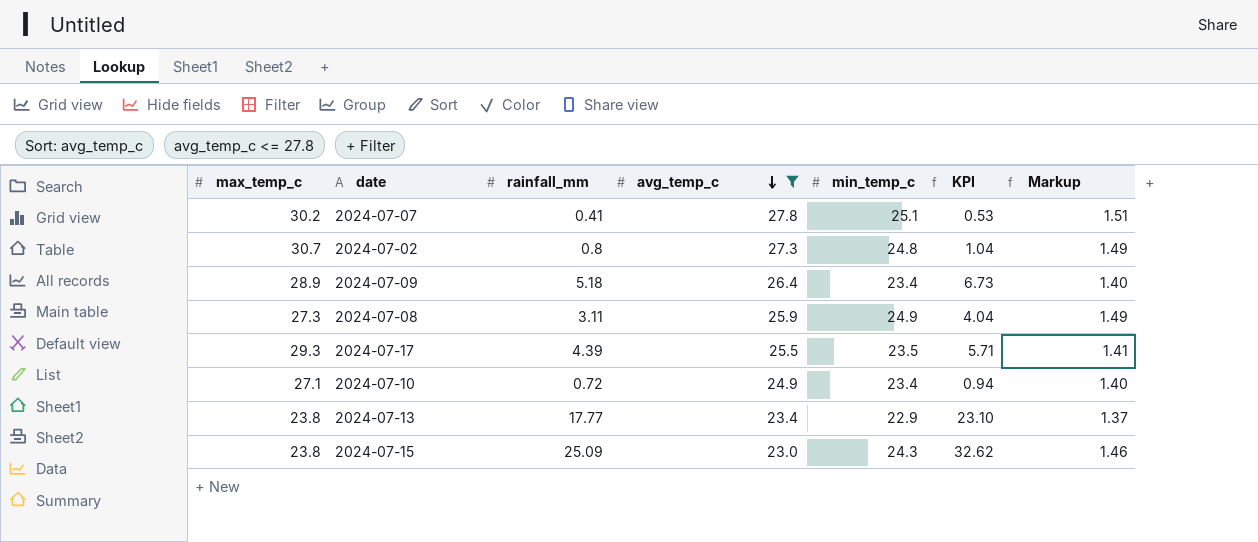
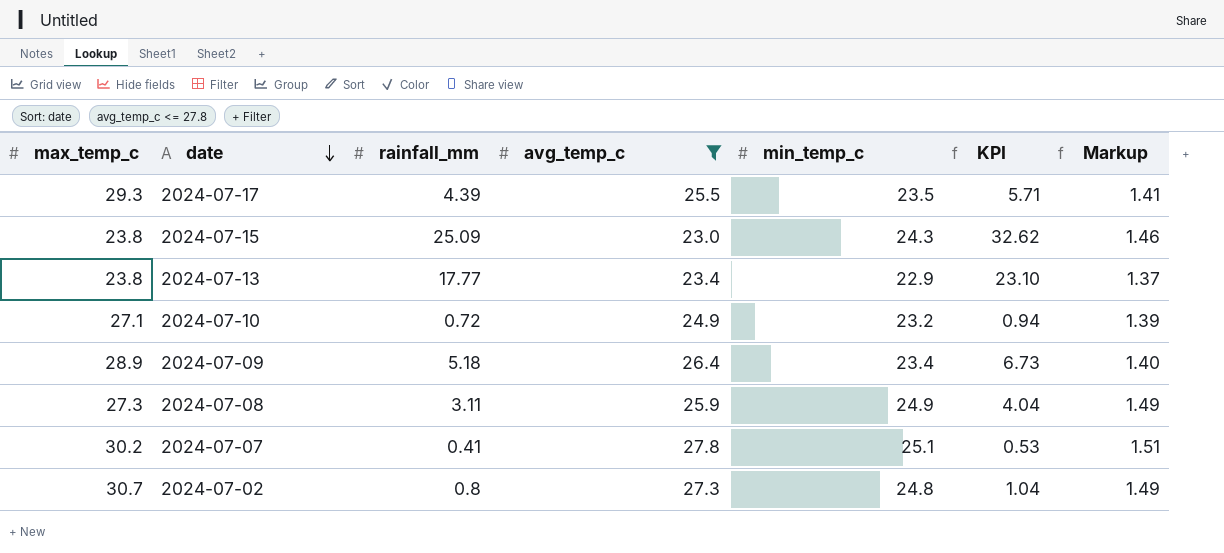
row order: avg_temp_c descending -> date descending
2024-07-10 | min_temp_c: 23.4 -> 23.2
2024-07-10 | Markup: 1.40 -> 1.39

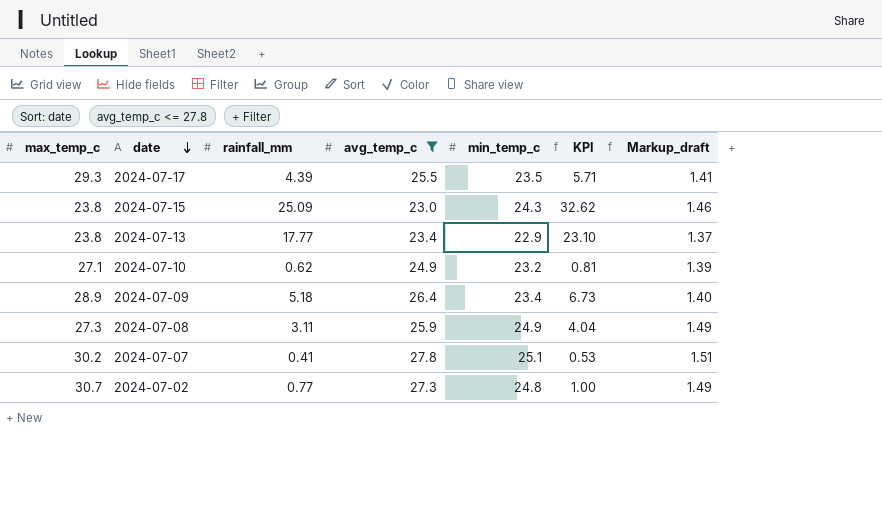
column name: Markup -> Markup_draft
2024-07-10 | rainfall_mm: 0.72 -> 0.62
2024-07-10 | KPI: 0.94 -> 0.81
2024-07-02 | rainfall_mm: 0.8 -> 0.77
2024-07-02 | KPI: 1.04 -> 1.00

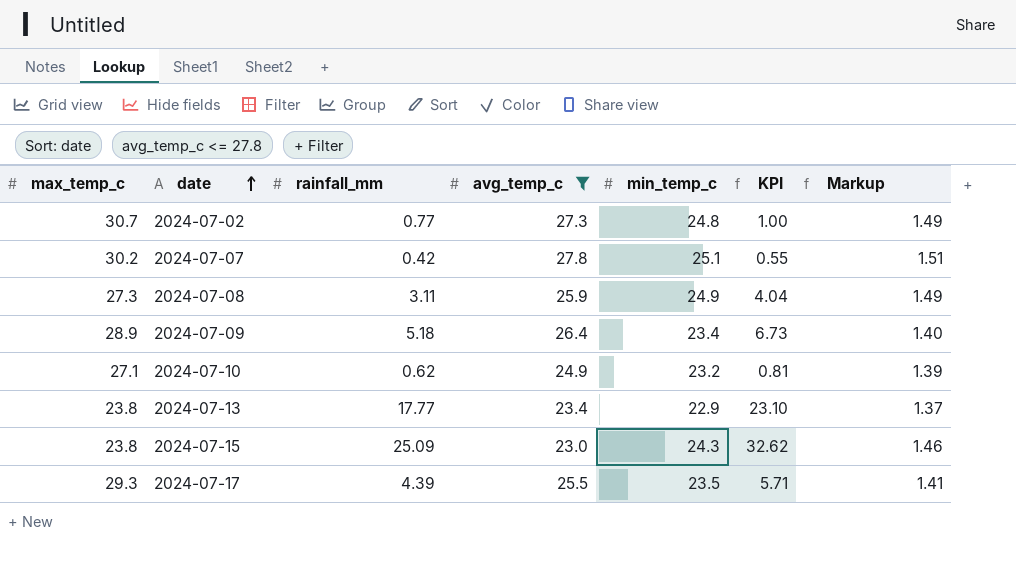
row order: date descending -> date ascending
column name: Markup_draft -> Markup
2024-07-07 | rainfall_mm: 0.41 -> 0.42
2024-07-07 | KPI: 0.53 -> 0.55

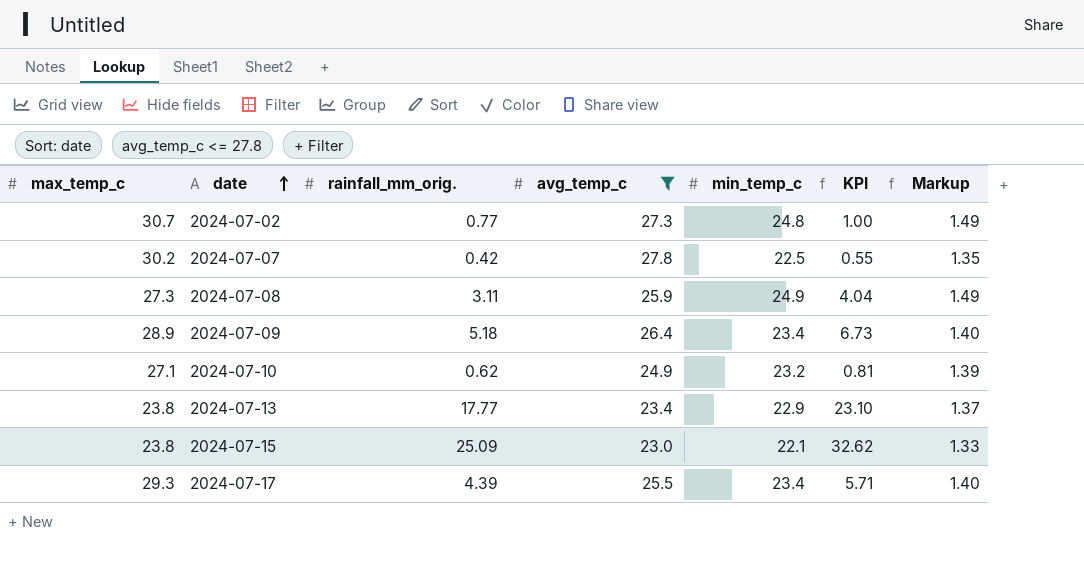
column name: rainfall_mm -> rainfall_mm_orig.
2024-07-07 | min_temp_c: 25.1 -> 22.5
2024-07-07 | Markup: 1.51 -> 1.35
2024-07-15 | min_temp_c: 24.3 -> 22.1
2024-07-15 | Markup: 1.46 -> 1.33
2024-07-17 | min_temp_c: 23.5 -> 23.4
2024-07-17 | Markup: 1.41 -> 1.40

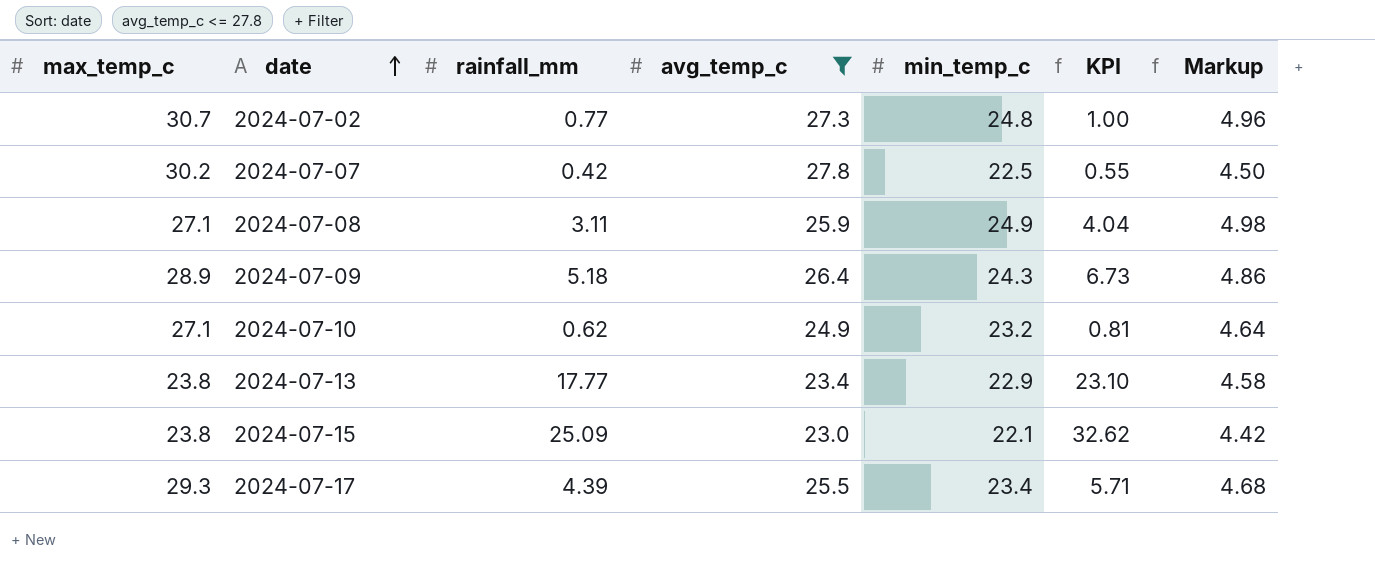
column name: rainfall_mm_orig. -> rainfall_mm
column Markup | formula: [min_temp_c] * 0.06 -> [min_temp_c] * 0.2
2024-07-08 | max_temp_c: 27.3 -> 27.1
2024-07-09 | min_temp_c: 23.4 -> 24.3

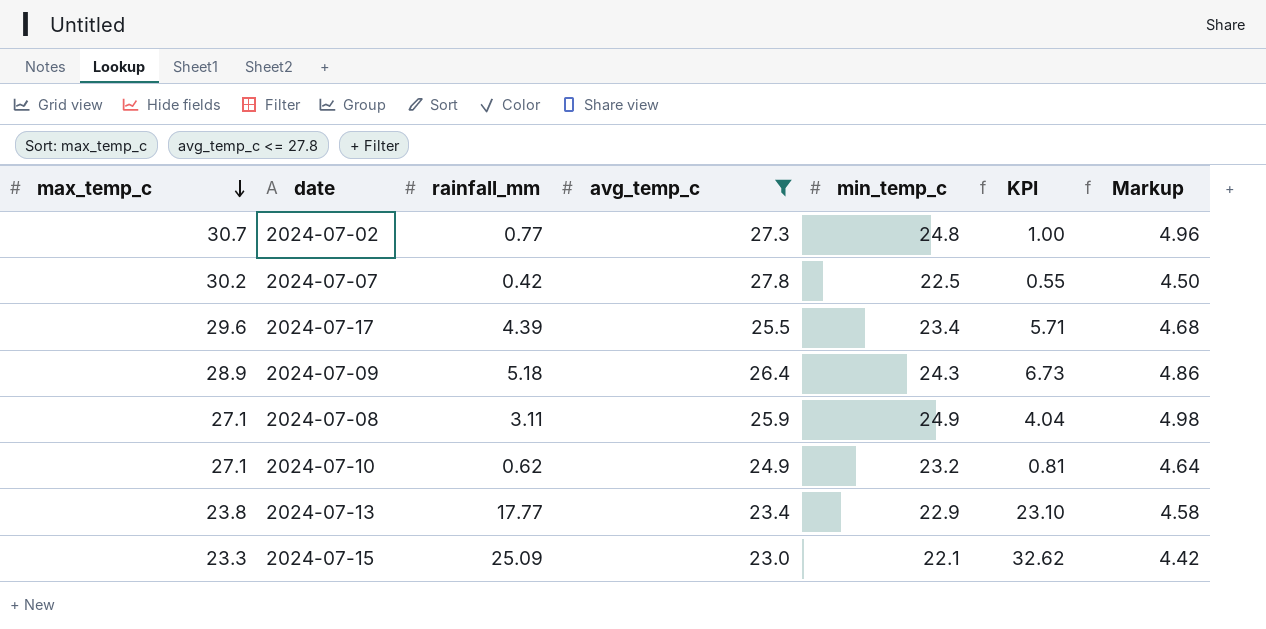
row order: date ascending -> max_temp_c descending
2024-07-17 | max_temp_c: 29.3 -> 29.6
2024-07-15 | max_temp_c: 23.8 -> 23.3

